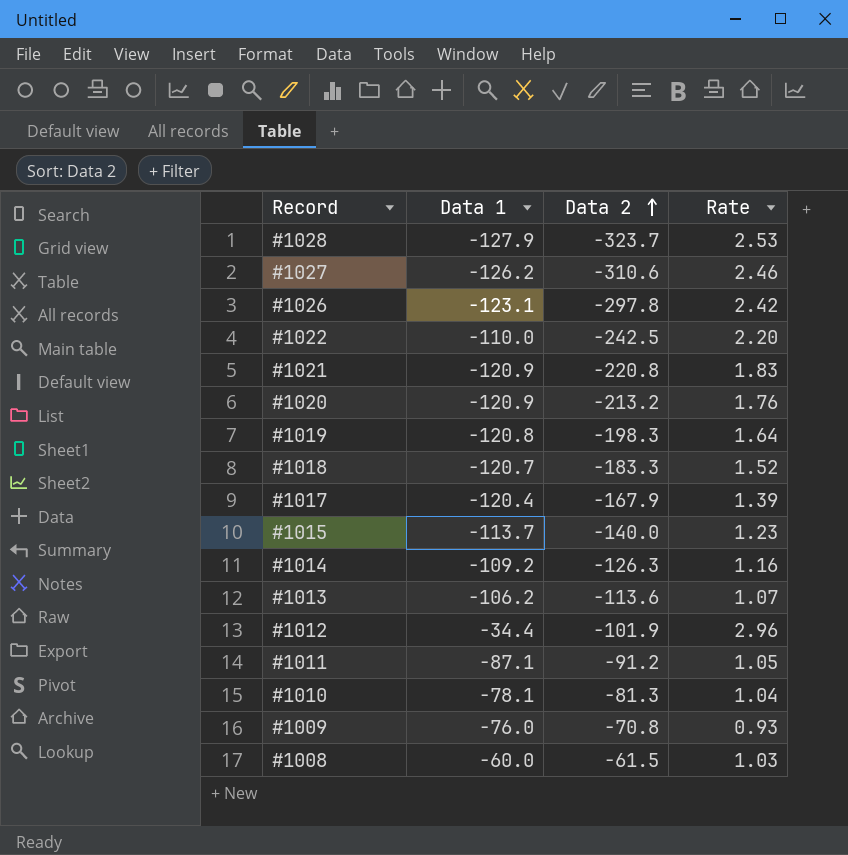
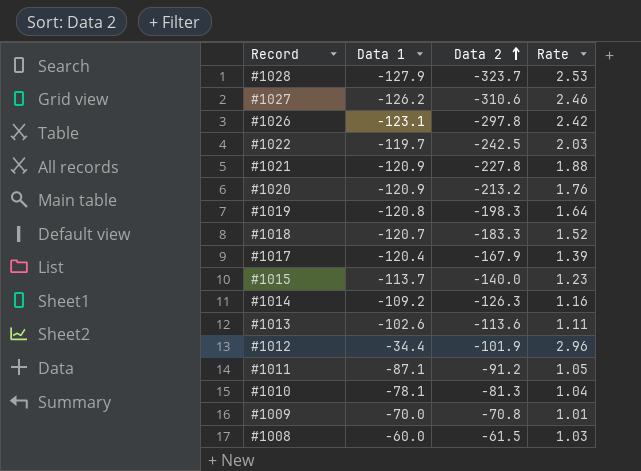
#1022 | Data 1: -110.0 -> -119.7
#1022 | Rate: 2.20 -> 2.03
#1021 | Data 2: -220.8 -> -227.8
#1021 | Rate: 1.83 -> 1.88
#1013 | Data 1: -106.2 -> -102.6
#1013 | Rate: 1.07 -> 1.11
#1009 | Data 1: -76.0 -> -70.0
#1009 | Rate: 0.93 -> 1.01

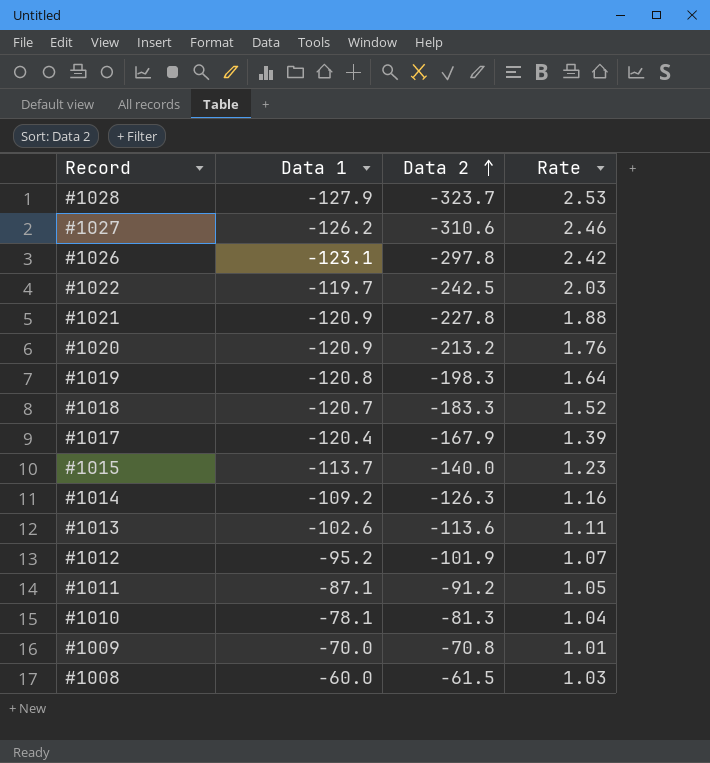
#1012 | Data 1: -34.4 -> -95.2
#1012 | Rate: 2.96 -> 1.07

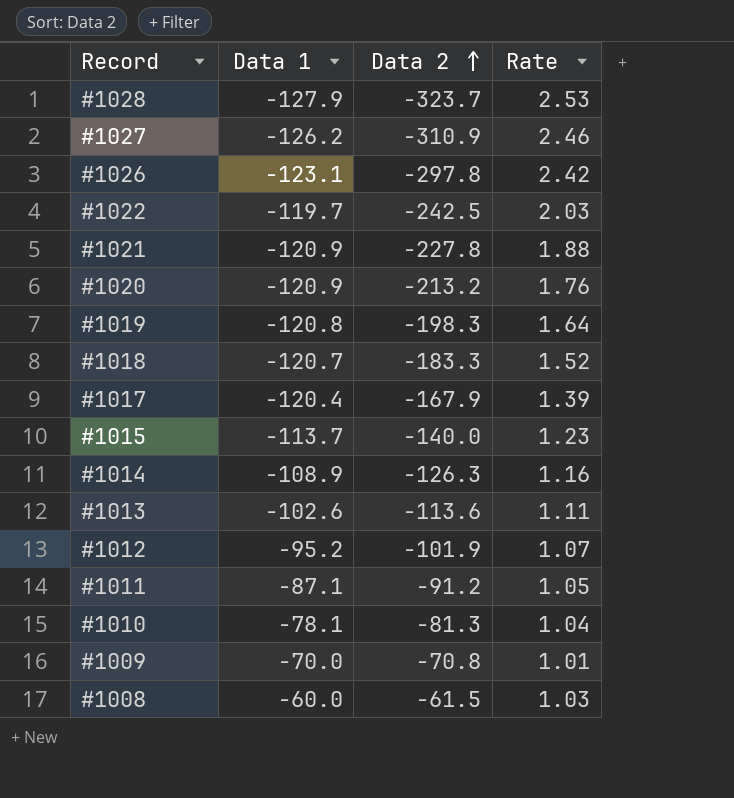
#1027 | Data 2: -310.6 -> -310.9
#1014 | Data 1: -109.2 -> -108.9

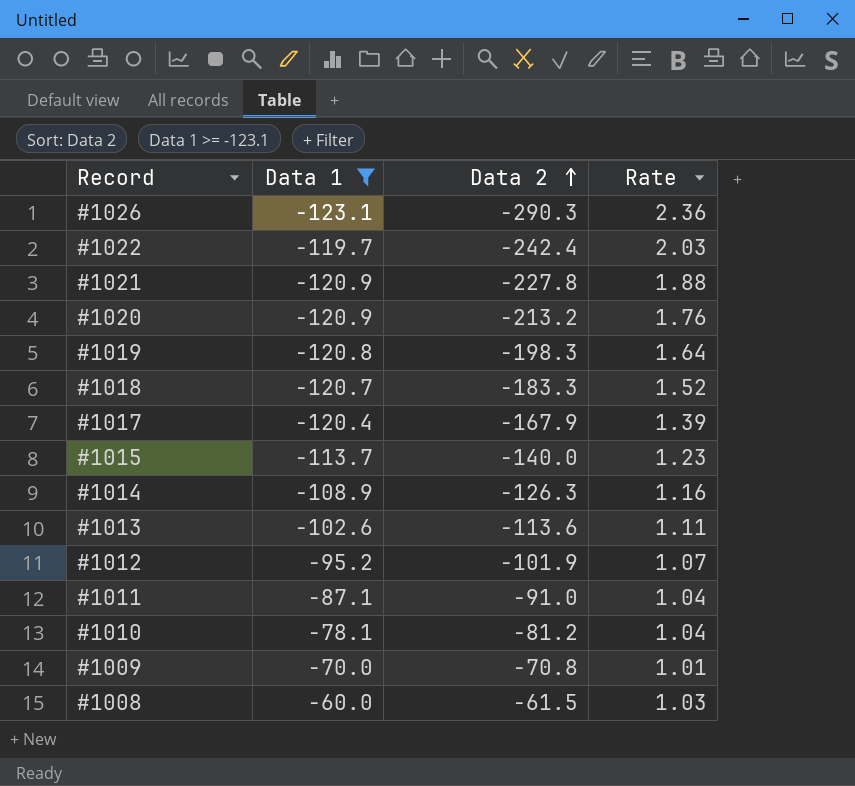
filter: none -> Data 1 >= -123.1
#1026 | Data 2: -297.8 -> -290.3
#1026 | Rate: 2.42 -> 2.36
#1022 | Data 2: -242.5 -> -242.4
#1011 | Data 2: -91.2 -> -91.0
#1011 | Rate: 1.05 -> 1.04
#1010 | Data 2: -81.3 -> -81.2

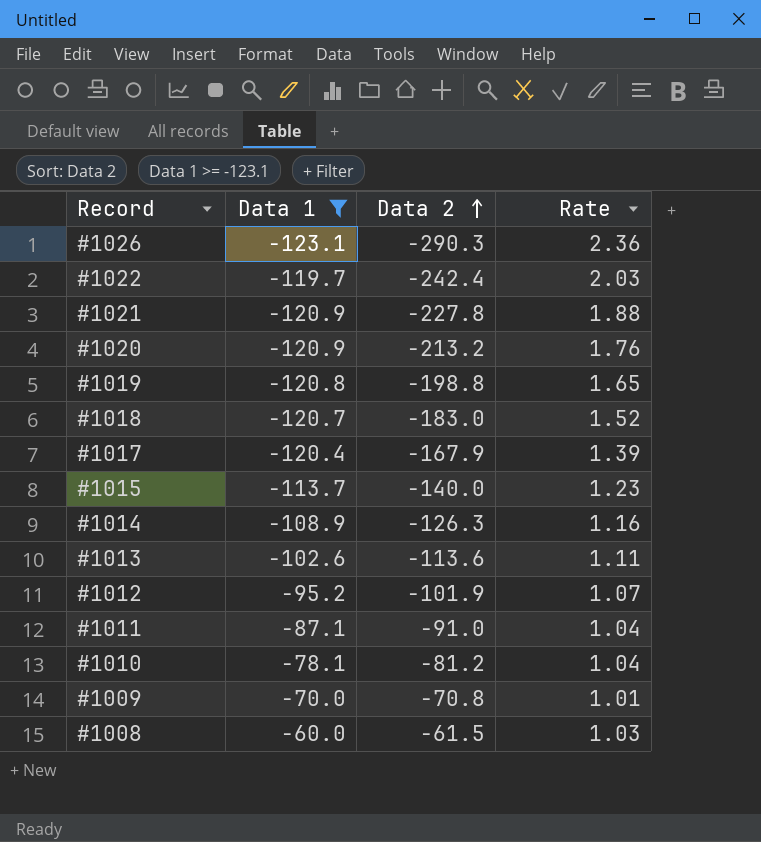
#1019 | Data 2: -198.3 -> -198.8
#1019 | Rate: 1.64 -> 1.65
#1018 | Data 2: -183.3 -> -183.0

